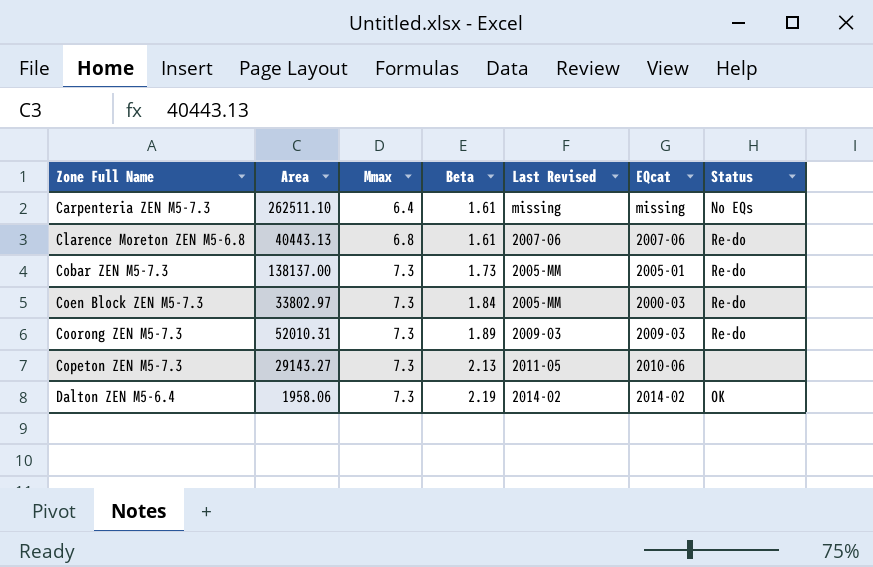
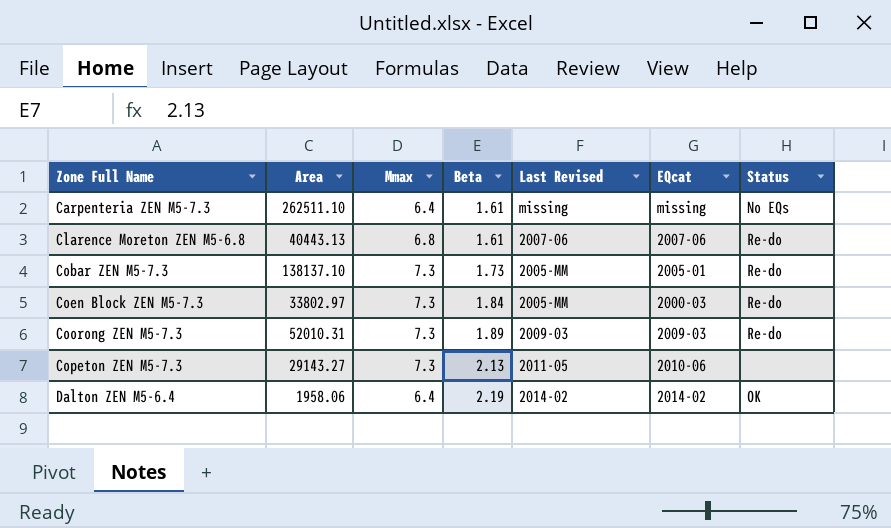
Cobar ZEN M5-7.3 | Area: 138137.00 -> 138137.10
Dalton ZEN M5-6.4 | Mmax: 7.3 -> 6.4

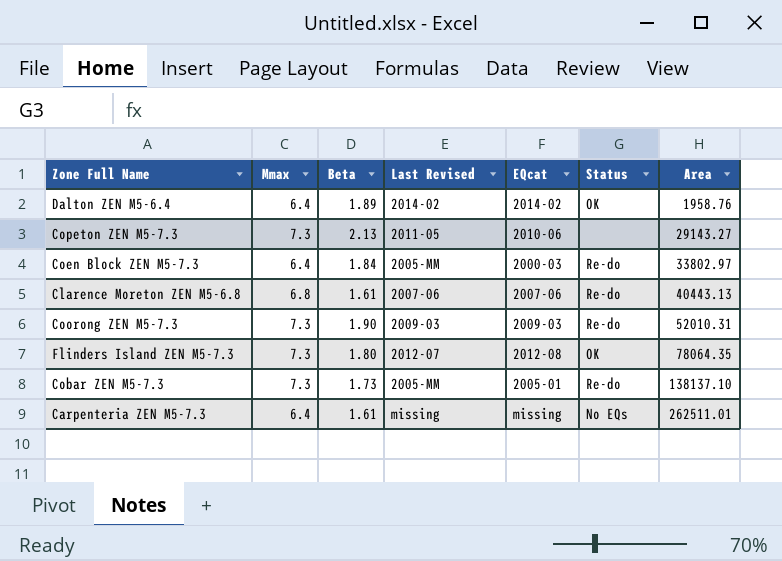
row order: Zone Full Name ascending -> Area ascending
column Area | position: 2 -> 7
Dalton ZEN M5-6.4 | Beta: 2.19 -> 1.89
Dalton ZEN M5-6.4 | Area: 1958.06 -> 1958.76
Coen Block ZEN M5-7.3 | Mmax: 7.3 -> 6.4
Coorong ZEN M5-7.3 | Beta: 1.89 -> 1.90
row Flinders Island ZEN M5-7.3: none -> 7.3 | 1.80 | 2012-07 | 2012-08 | OK | 78064.35
Carpenteria ZEN M5-7.3 | Area: 262511.10 -> 262511.01

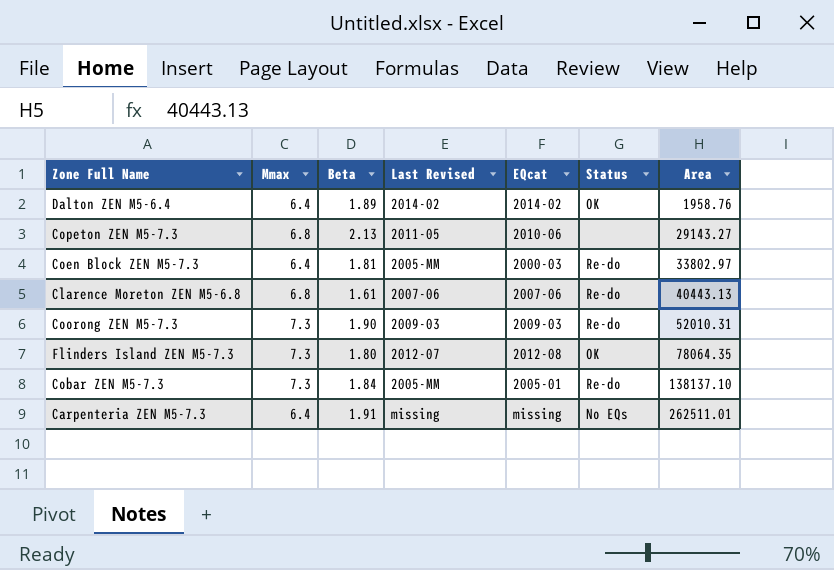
Copeton ZEN M5-7.3 | Mmax: 7.3 -> 6.8
Coen Block ZEN M5-7.3 | Beta: 1.84 -> 1.81
Cobar ZEN M5-7.3 | Beta: 1.73 -> 1.84
Carpenteria ZEN M5-7.3 | Beta: 1.61 -> 1.91

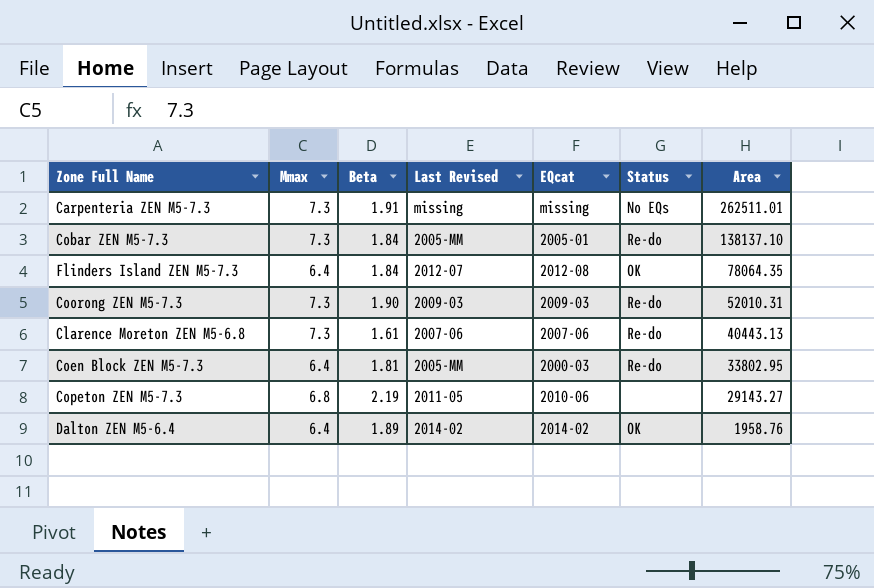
row order: Area ascending -> Area descending
Carpenteria ZEN M5-7.3 | Mmax: 6.4 -> 7.3
Flinders Island ZEN M5-7.3 | Mmax: 7.3 -> 6.4
Flinders Island ZEN M5-7.3 | Beta: 1.80 -> 1.84
Clarence Moreton ZEN M5-6.8 | Mmax: 6.8 -> 7.3
Coen Block ZEN M5-7.3 | Area: 33802.97 -> 33802.95
Copeton ZEN M5-7.3 | Beta: 2.13 -> 2.19

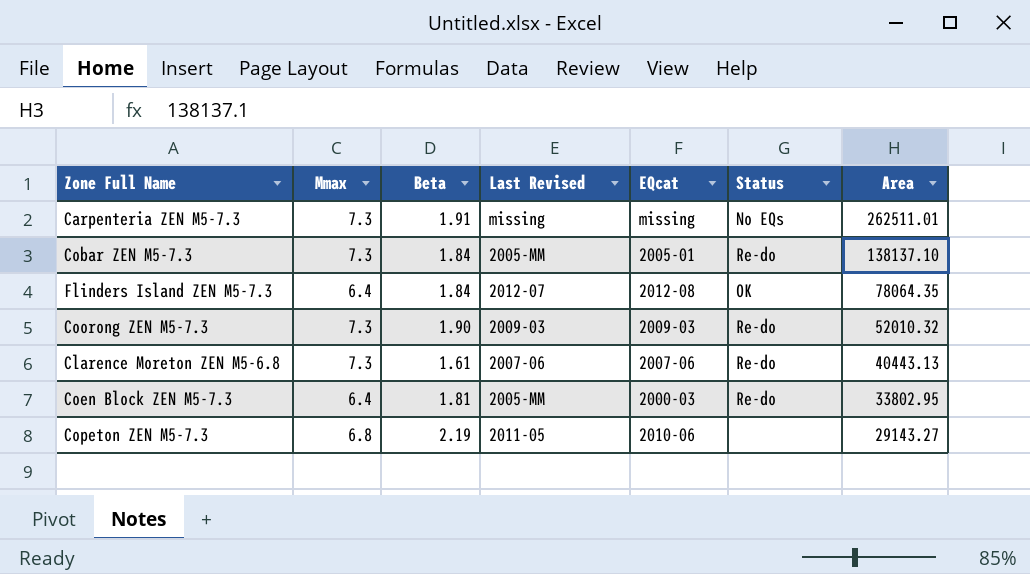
row Dalton ZEN M5-6.4: 6.4 | 1.89 | 2014-02 | 2014-02 | OK | 1958.76 -> none
Coorong ZEN M5-7.3 | Area: 52010.31 -> 52010.32

